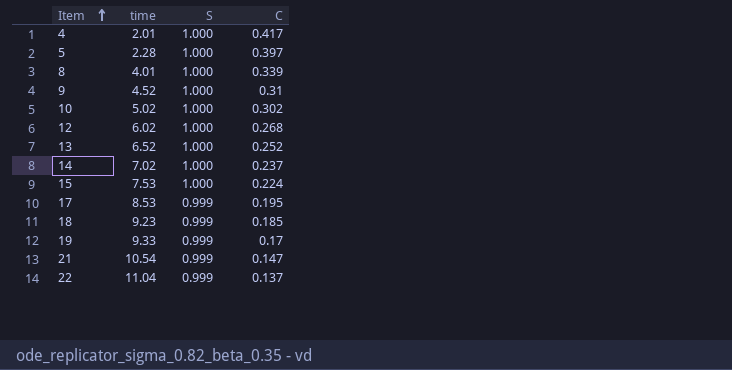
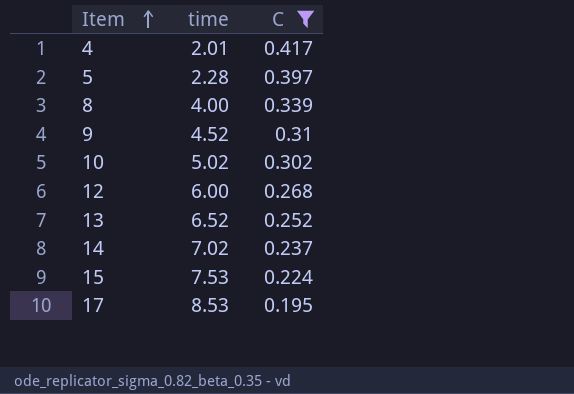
filter: none -> C >= 0.195
column S | position: 3 -> none
8 | time: 4.01 -> 4.00
12 | time: 6.02 -> 6.00

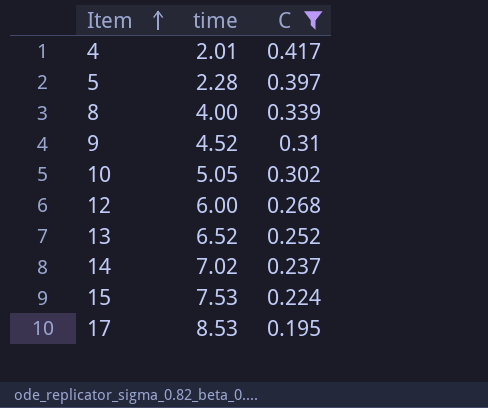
10 | time: 5.02 -> 5.05

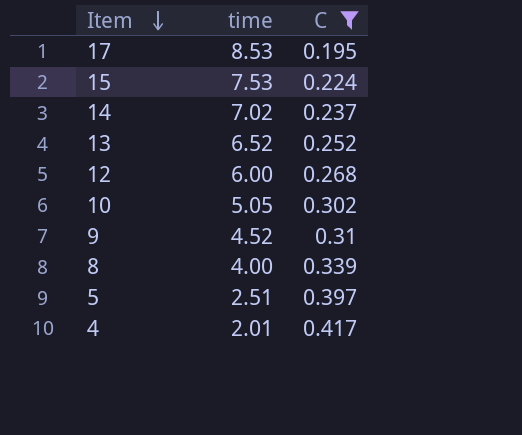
row order: Item ascending -> Item descending
5 | time: 2.28 -> 2.51

